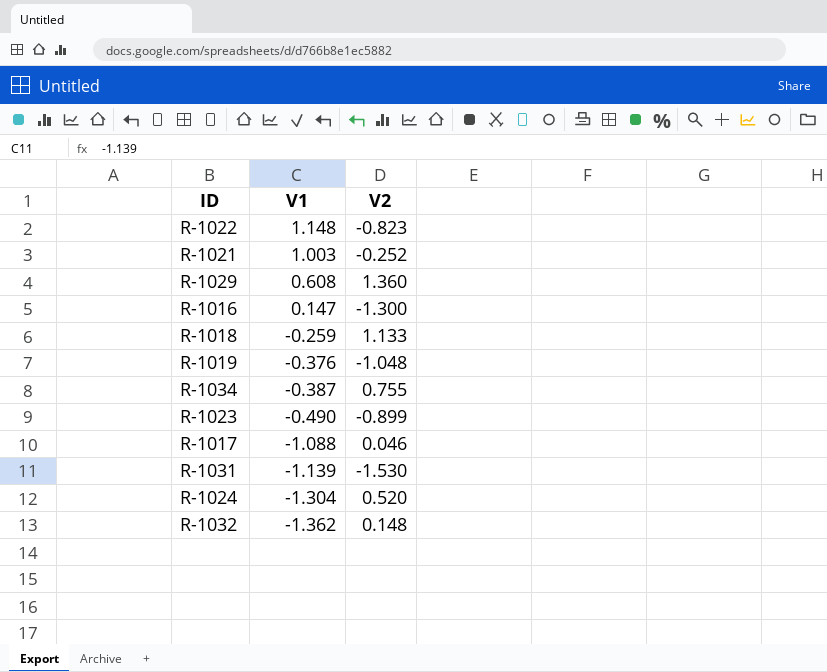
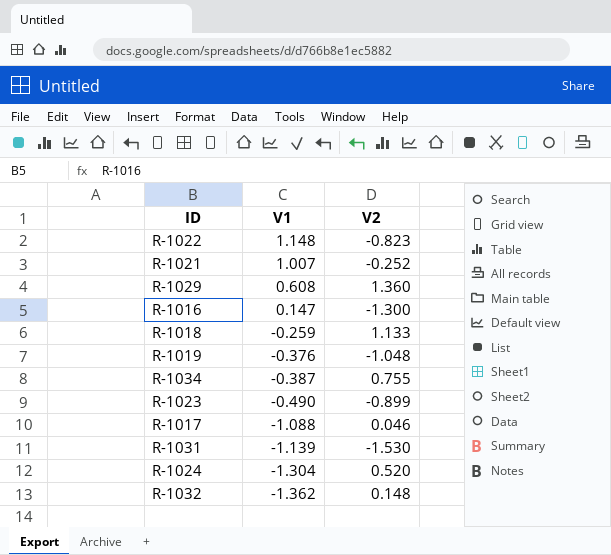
R-1021 | V1: 1.003 -> 1.007

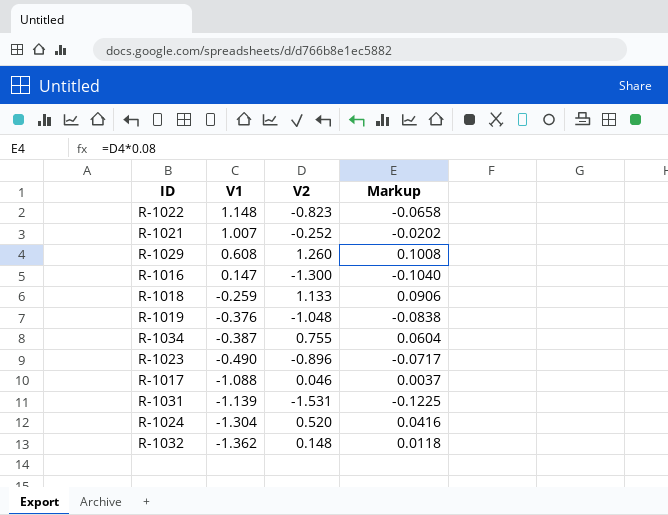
column Markup | formula: none -> [V2] * 0.08
R-1029 | V2: 1.360 -> 1.260
R-1023 | V2: -0.899 -> -0.896
R-1031 | V2: -1.530 -> -1.531

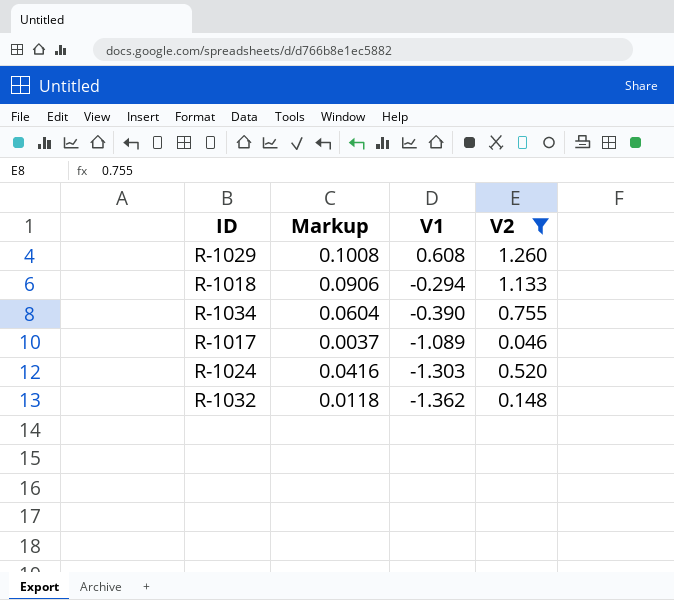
filter: none -> V2 >= 0.046
column Markup | position: 4 -> 2
R-1018 | V1: -0.259 -> -0.294
R-1034 | V1: -0.387 -> -0.390
R-1017 | V1: -1.088 -> -1.089
R-1024 | V1: -1.304 -> -1.303

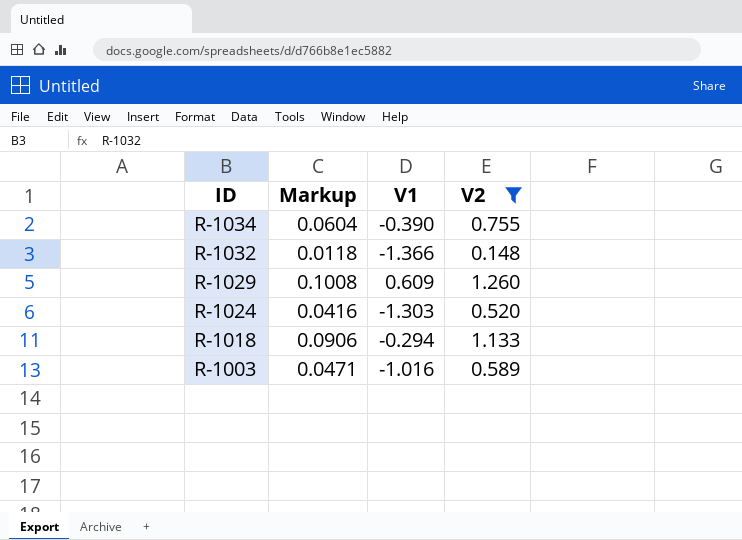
row order: V1 descending -> ID descending
row R-1017: 0.0037 | -1.089 | 0.046 -> none
R-1032 | V1: -1.362 -> -1.366
R-1029 | V1: 0.608 -> 0.609
row R-1003: none -> 0.0471 | -1.016 | 0.589

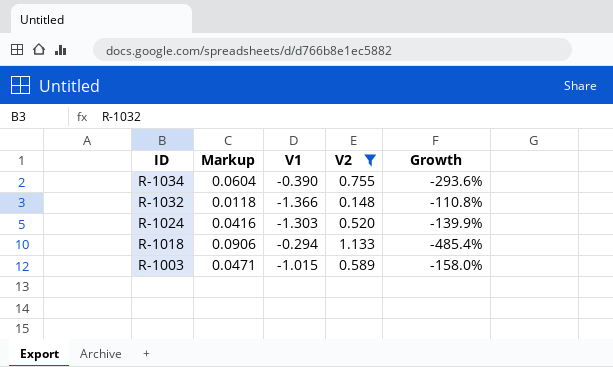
column Growth | formula: none -> ([V2] - [V1]) / [V1]
row R-1029: 0.1008 | 0.609 | 1.260 -> none
R-1003 | V1: -1.016 -> -1.015

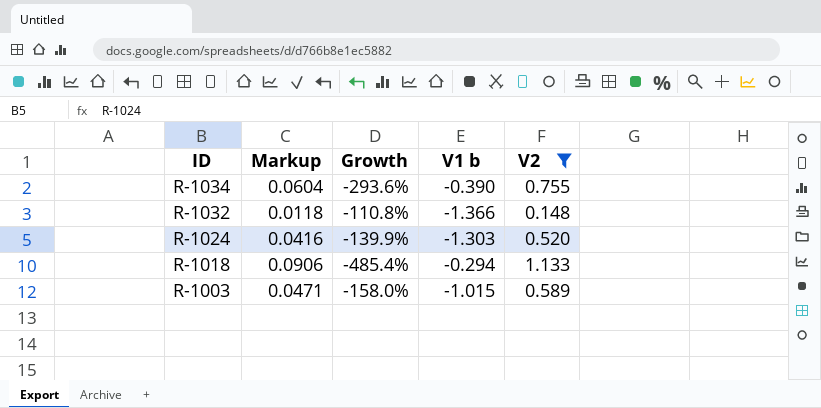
column Growth | position: 5 -> 3
column name: V1 -> V1 b

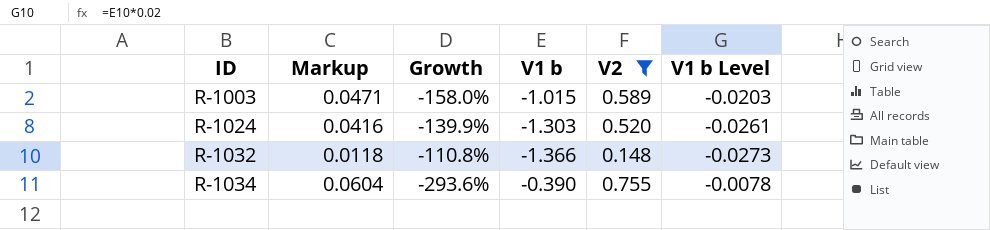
row order: ID descending -> ID ascending
column V1 b Level | formula: none -> [V1 b] * 0.02
row R-1018: 0.0906 | -485.4% | -0.294 | 1.133 -> none

